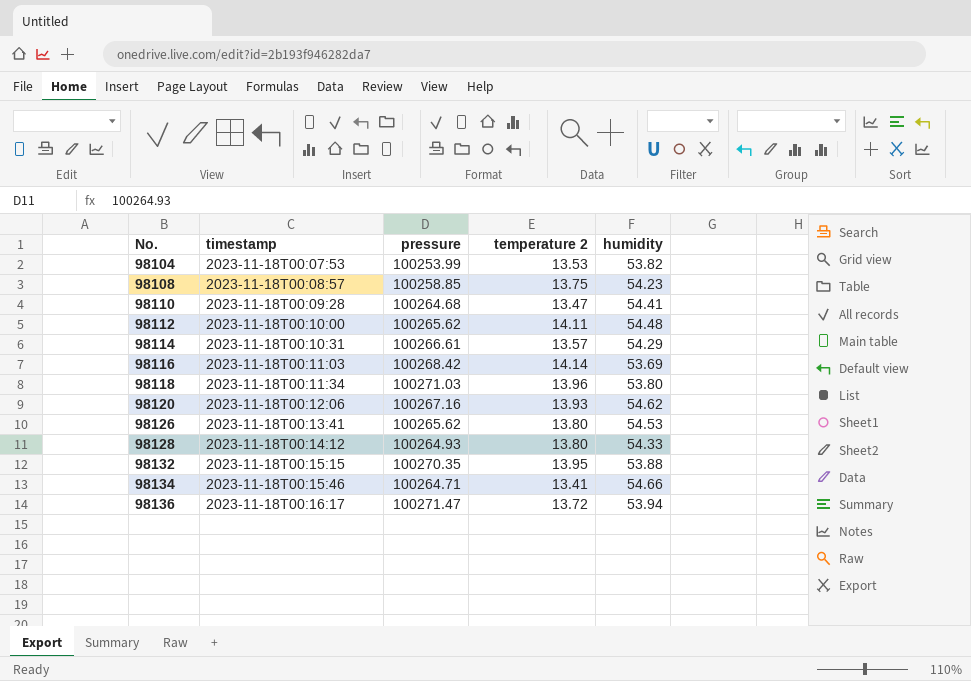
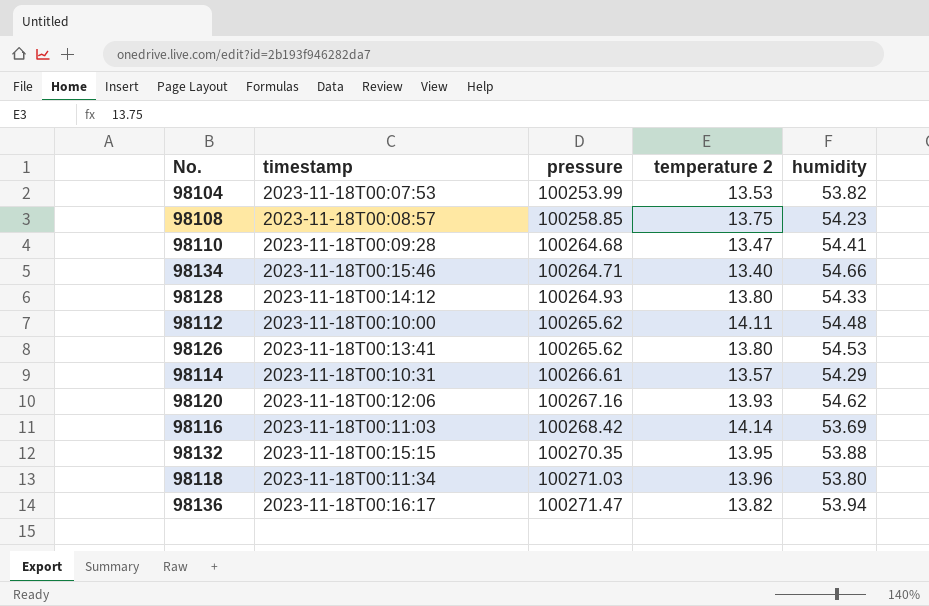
row order: No. ascending -> pressure ascending
98134 | temperature 2: 13.41 -> 13.40
98136 | temperature 2: 13.72 -> 13.82

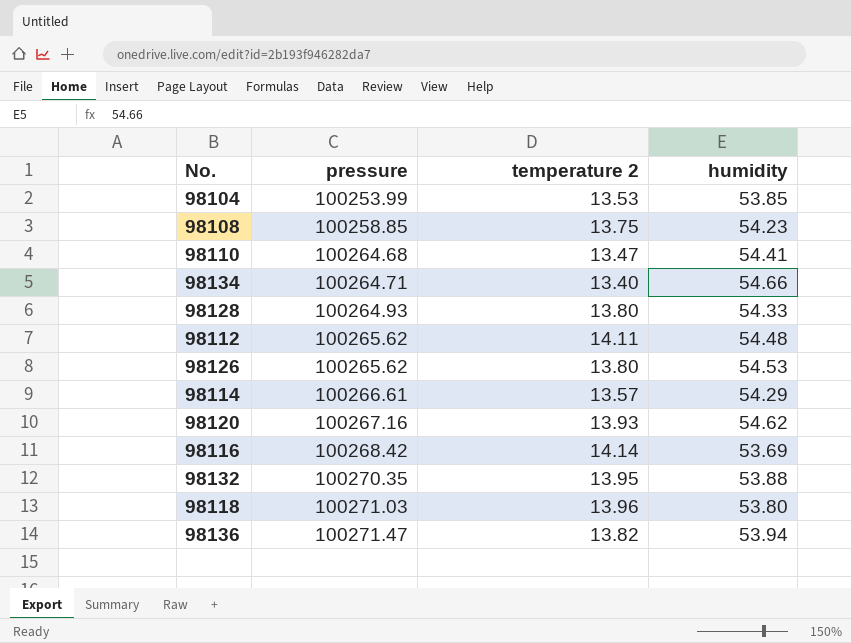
column timestamp | position: 2 -> none
98104 | humidity: 53.82 -> 53.85

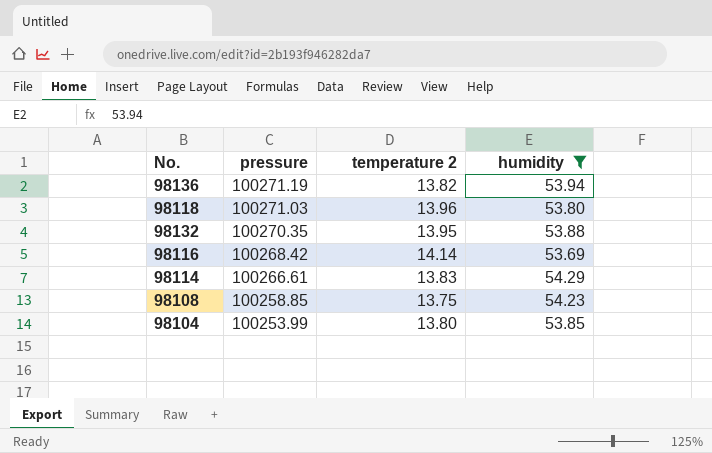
filter: none -> humidity <= 54.29
row order: pressure ascending -> pressure descending
98136 | pressure: 100271.47 -> 100271.19
98114 | temperature 2: 13.57 -> 13.83
98104 | temperature 2: 13.53 -> 13.80

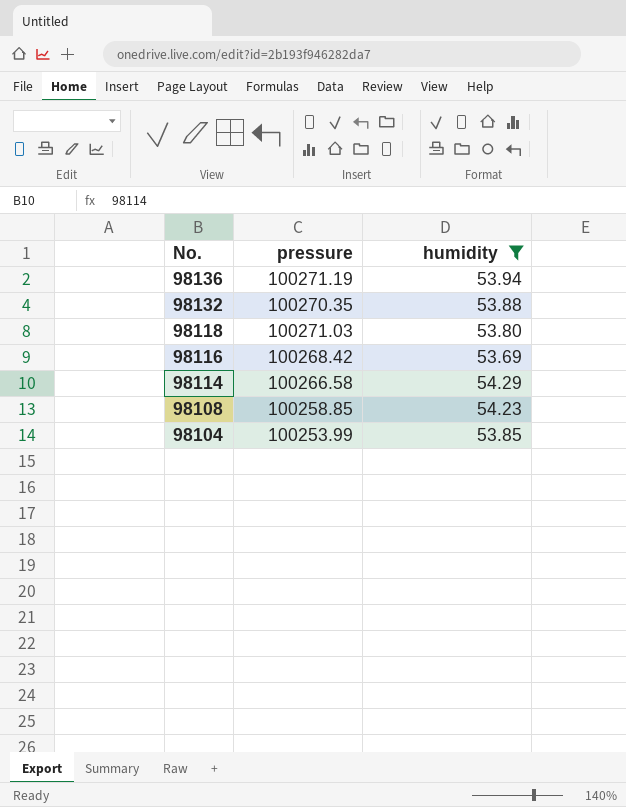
row order: pressure descending -> No. descending
column temperature 2 | position: 3 -> none
98114 | pressure: 100266.61 -> 100266.58

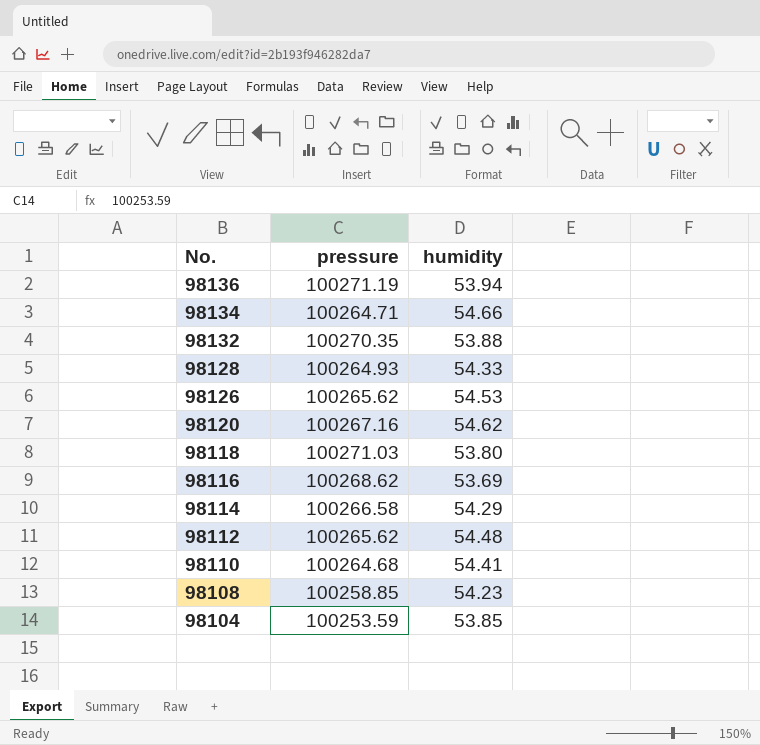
filter: humidity <= 54.29 -> none
98116 | pressure: 100268.42 -> 100268.62
98104 | pressure: 100253.99 -> 100253.59

